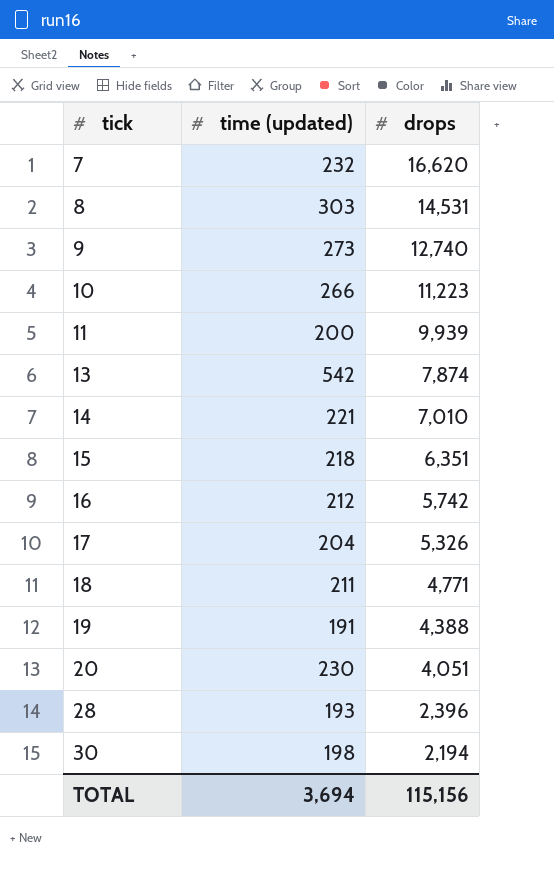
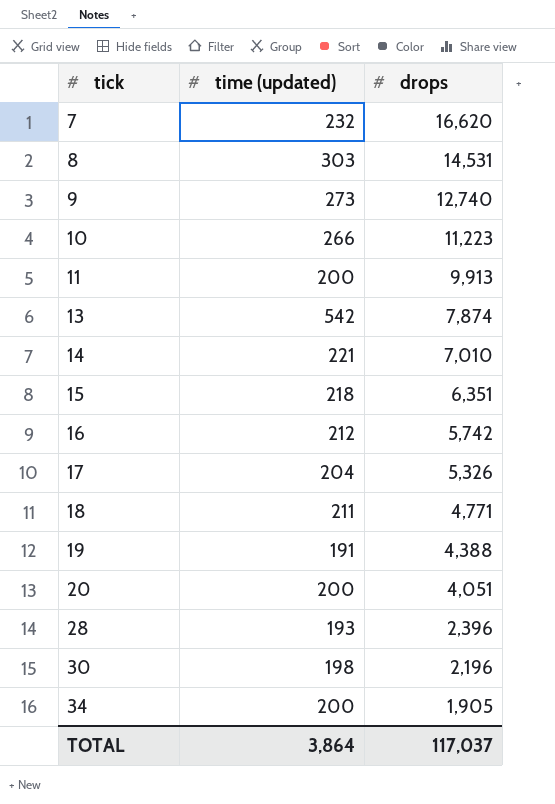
11 | drops: 9,939 -> 9,913
20 | time (updated): 230 -> 200
30 | drops: 2,194 -> 2,196
row 34: none -> 200 | 1,905
TOTAL | time (updated): 3,694 -> 3,864
TOTAL | drops: 115,156 -> 117,037

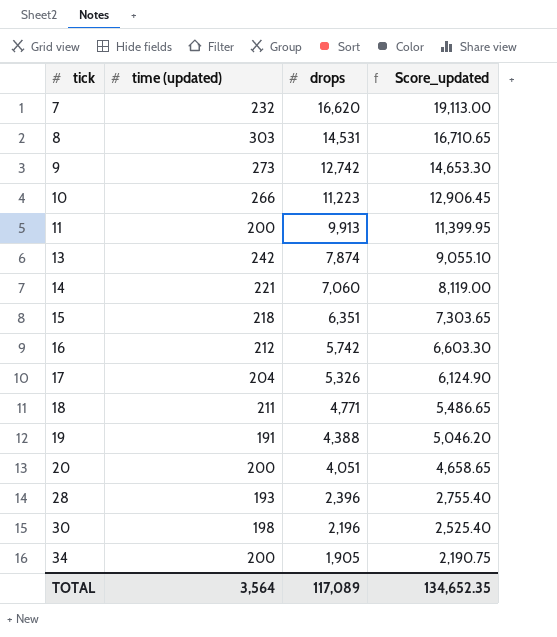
column Score_updated | formula: none -> [drops] * 1.15
9 | drops: 12,740 -> 12,742
13 | time (updated): 542 -> 242
14 | drops: 7,010 -> 7,060
TOTAL | time (updated): 3,864 -> 3,564
TOTAL | drops: 117,037 -> 117,089

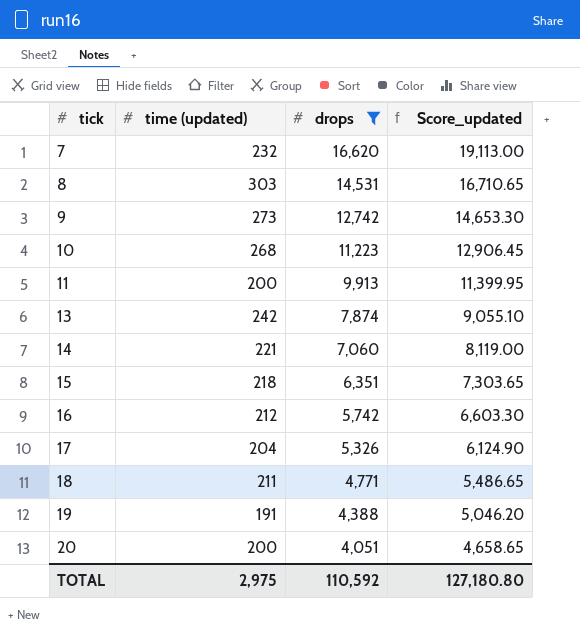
filter: none -> drops >= 4,051
10 | time (updated): 266 -> 268
TOTAL | time (updated): 3,564 -> 2,975
TOTAL | drops: 117,089 -> 110,592
TOTAL | Score_updated: 134,652.35 -> 127,180.80

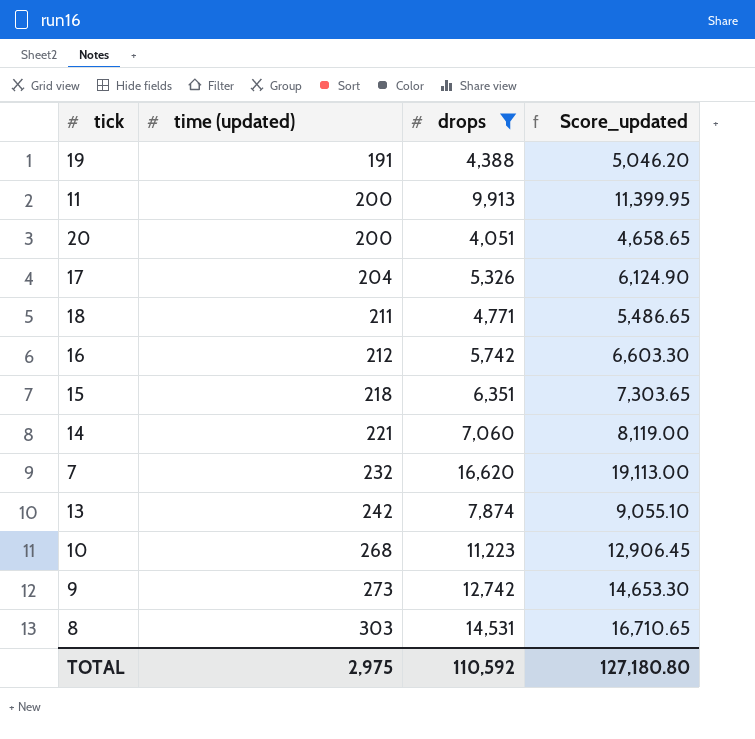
row order: tick ascending -> time (updated) ascending

